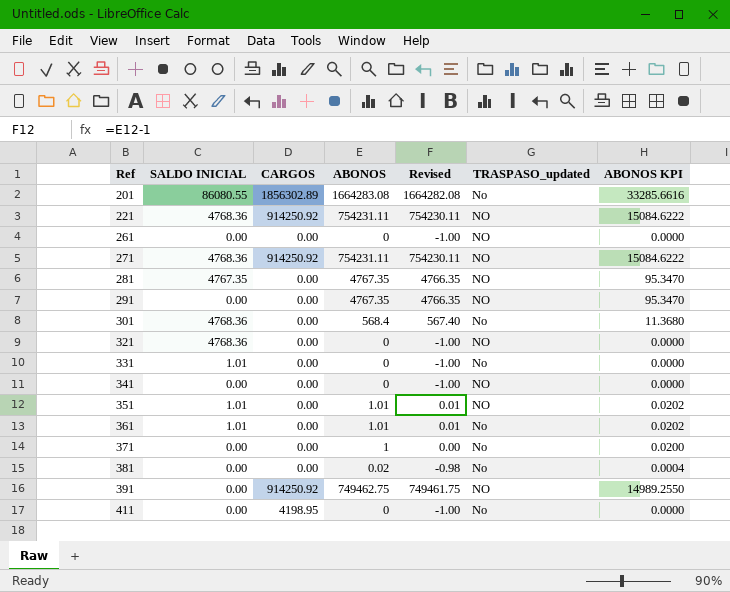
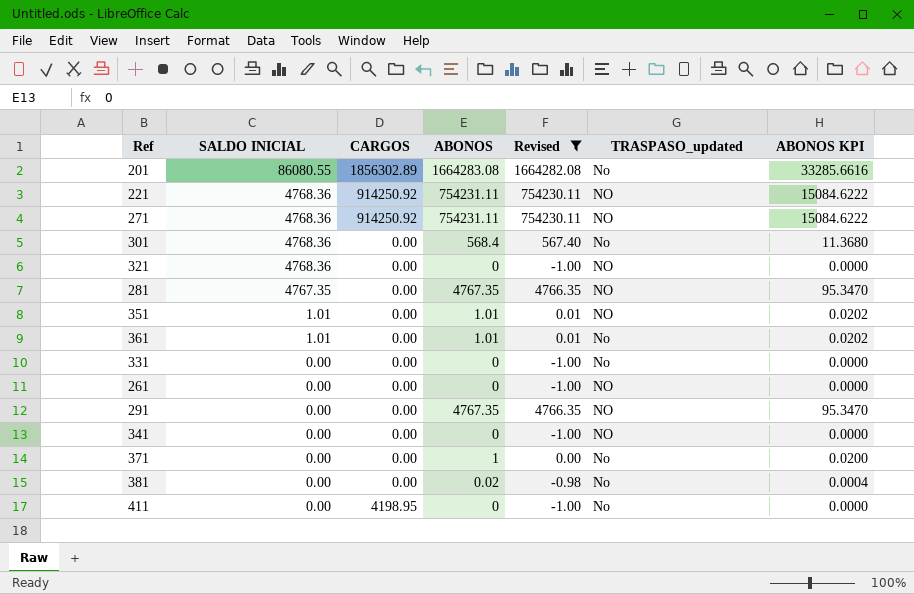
filter: none -> Revised != 749461.75
row order: Ref ascending -> SALDO INICIAL descending
331 | SALDO INICIAL: 1.01 -> 0.00

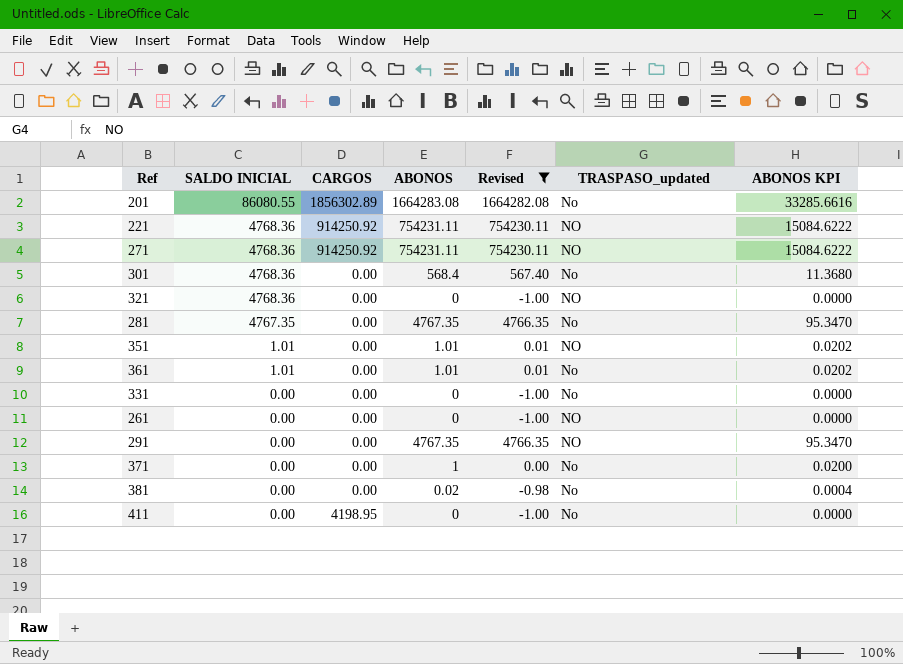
row 341: 0.00 | 0.00 | 0 | -1.00 | NO | 0.0000 -> none
281 | TRASPASO_updated: NO -> No

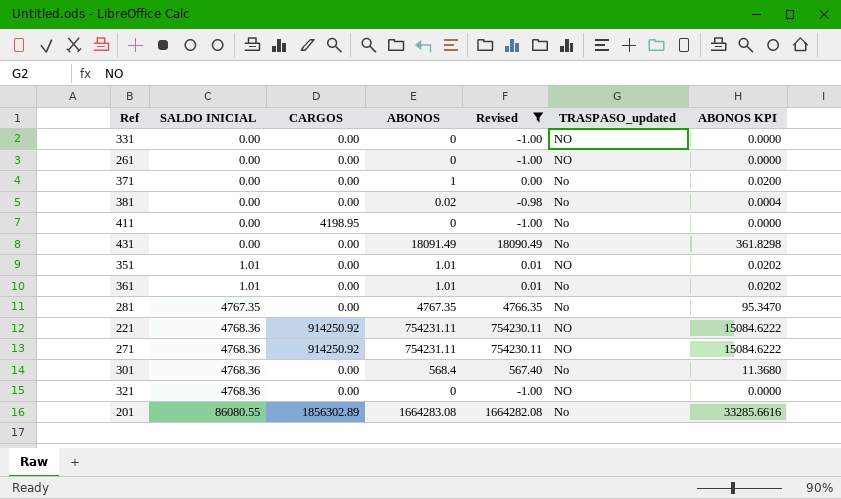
row order: SALDO INICIAL descending -> SALDO INICIAL ascending
row 291: 0.00 | 0.00 | 4767.35 | 4766.35 | NO | 95.3470 -> none
331 | TRASPASO_updated: No -> NO
row 431: none -> 0.00 | 0.00 | 18091.49 | 18090.49 | No | 361.8298

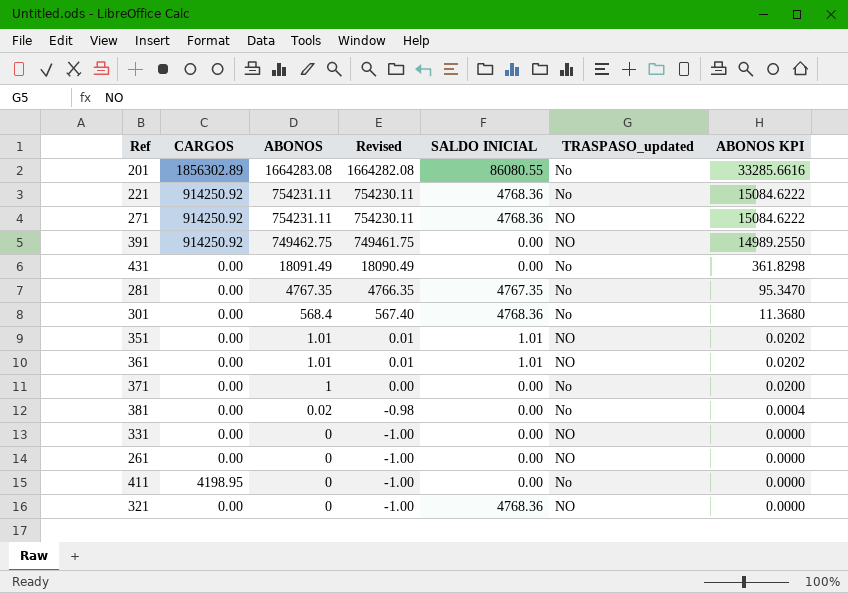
filter: Revised != 749461.75 -> none
row order: SALDO INICIAL ascending -> ABONOS descending
column SALDO INICIAL | position: 2 -> 5
221 | TRASPASO_updated: NO -> No
361 | TRASPASO_updated: No -> NO

